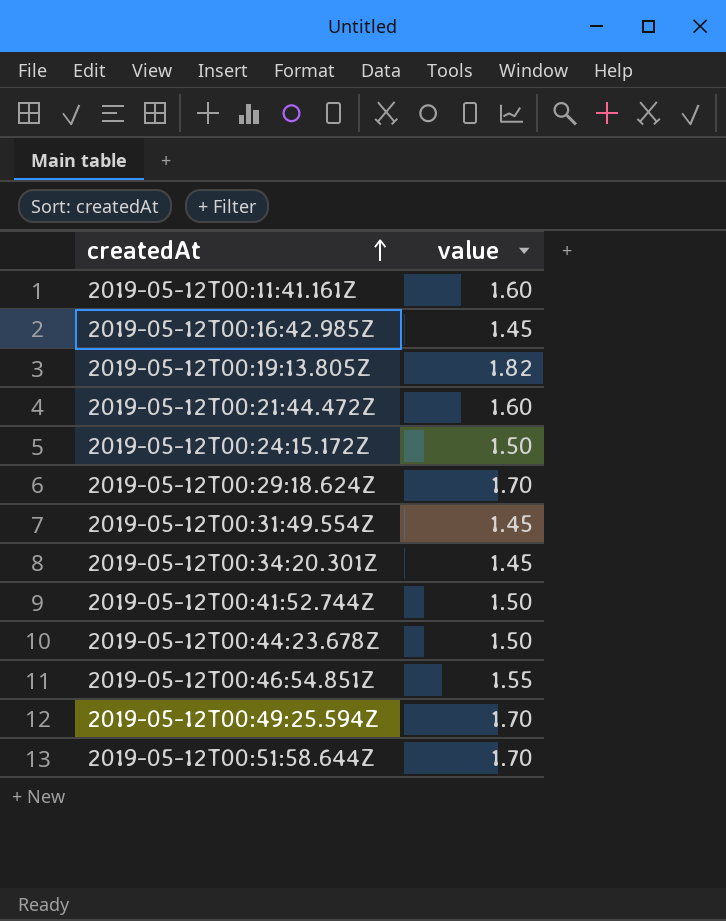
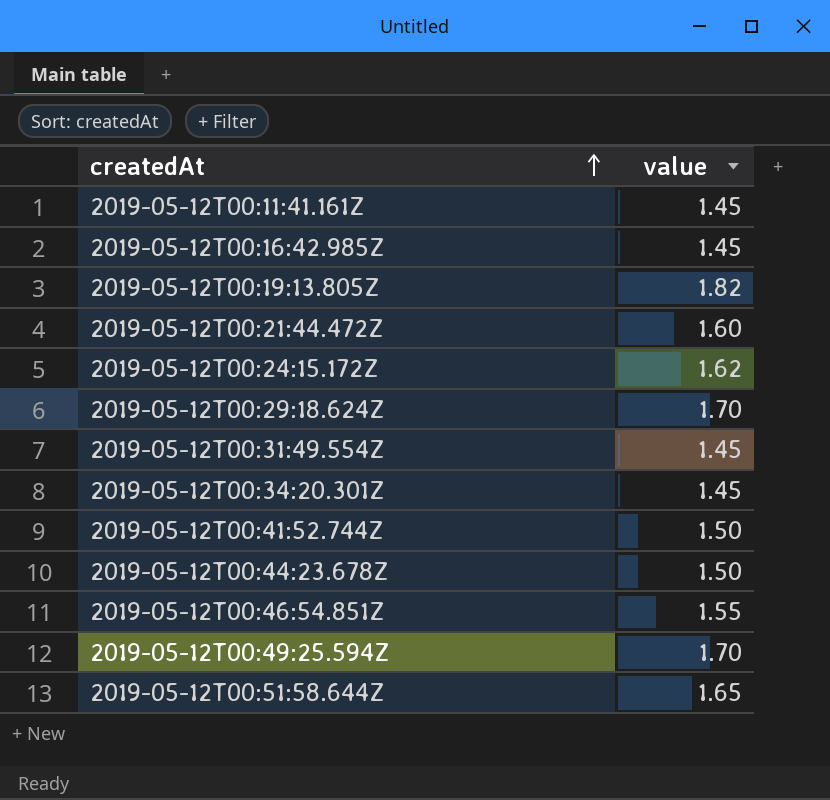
2019-05-12T00:11:41.161Z | value: 1.60 -> 1.45
2019-05-12T00:24:15.172Z | value: 1.50 -> 1.62
2019-05-12T00:51:58.644Z | value: 1.70 -> 1.65

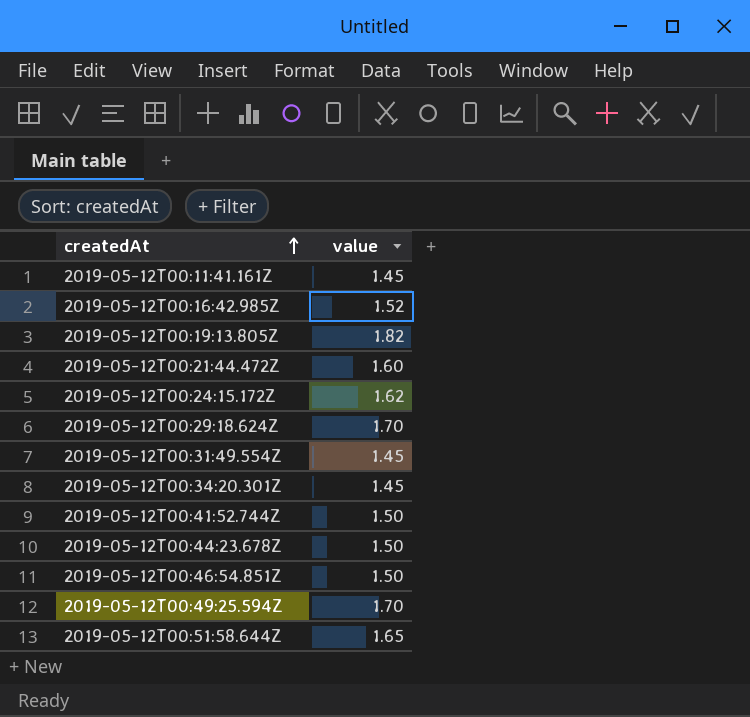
2019-05-12T00:16:42.985Z | value: 1.45 -> 1.52
2019-05-12T00:46:54.851Z | value: 1.55 -> 1.50

